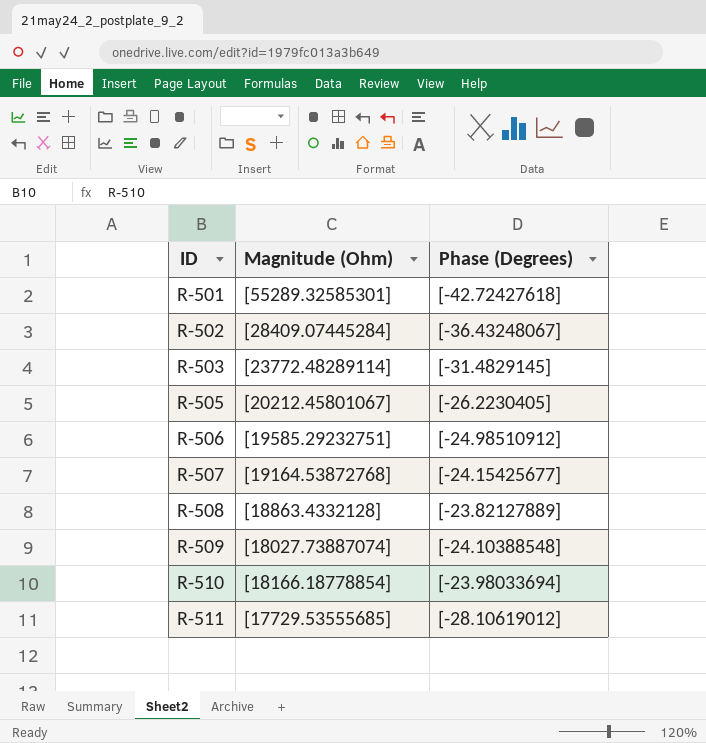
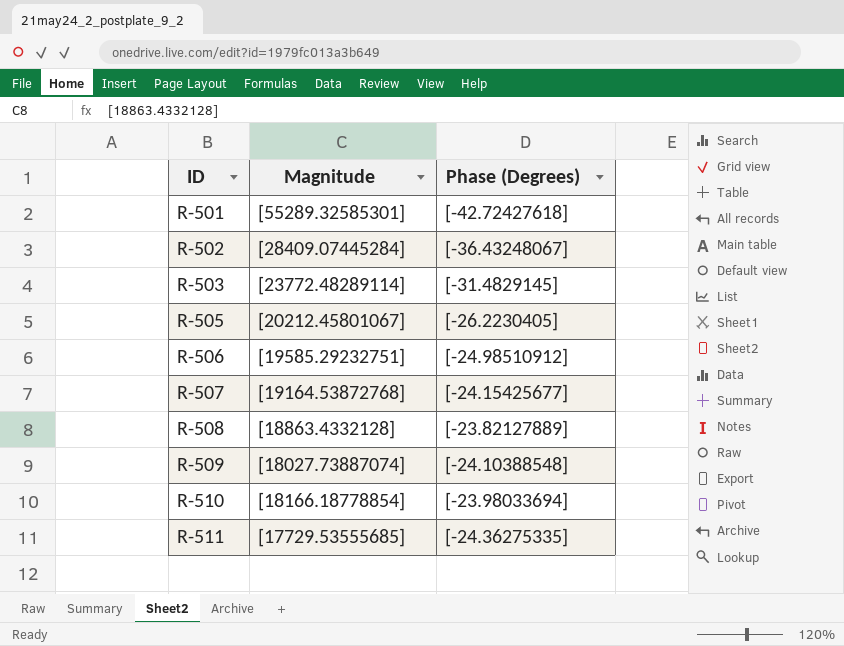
column name: Magnitude (Ohm) -> Magnitude
R-511 | Phase (Degrees): [-28.10619012] -> [-24.36275335]

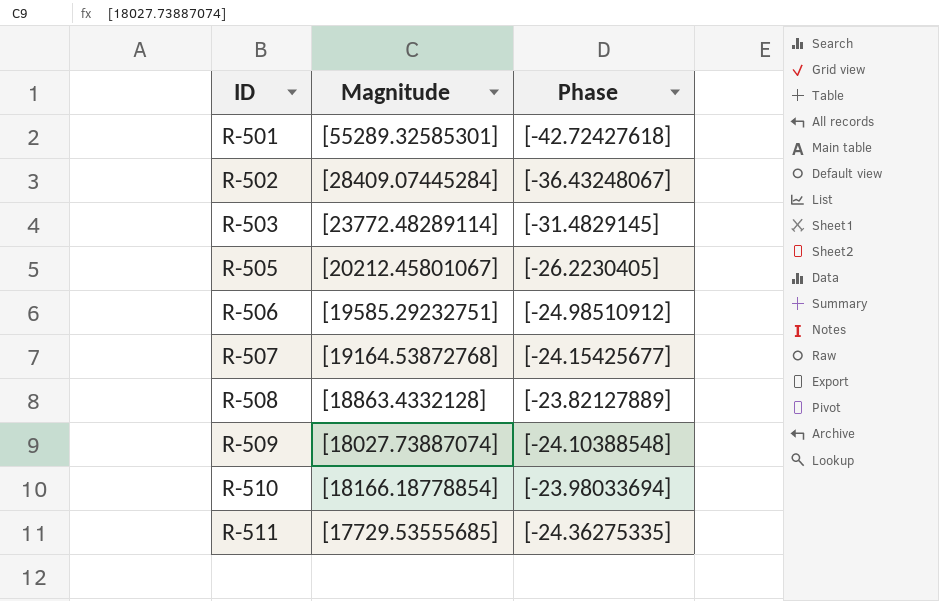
column name: Phase (Degrees) -> Phase

